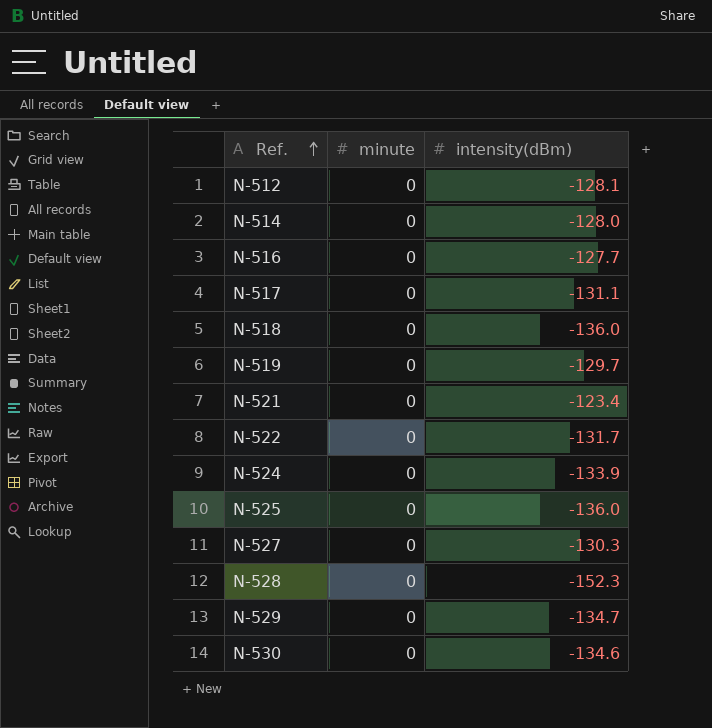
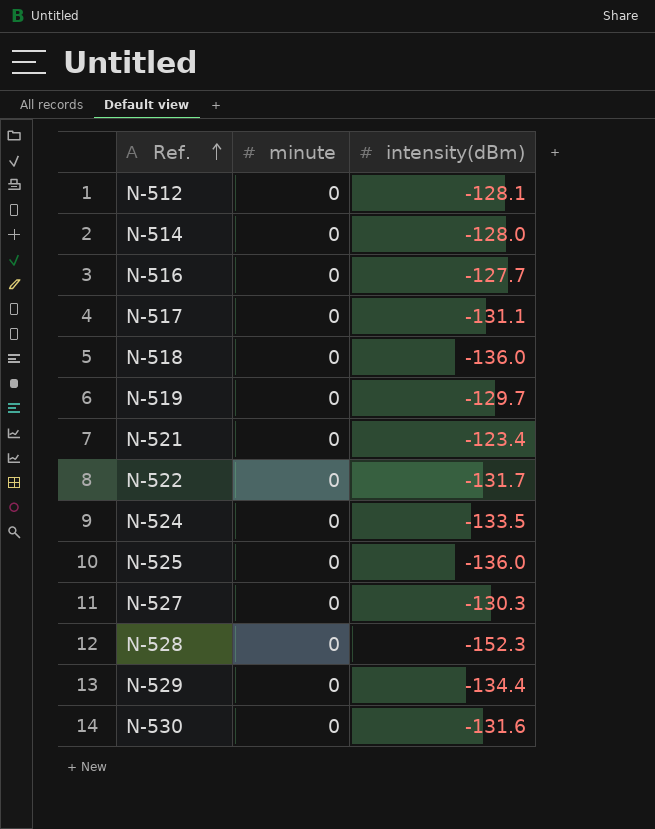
N-524 | intensity(dBm): -133.9 -> -133.5
N-529 | intensity(dBm): -134.7 -> -134.4
N-530 | intensity(dBm): -134.6 -> -131.6

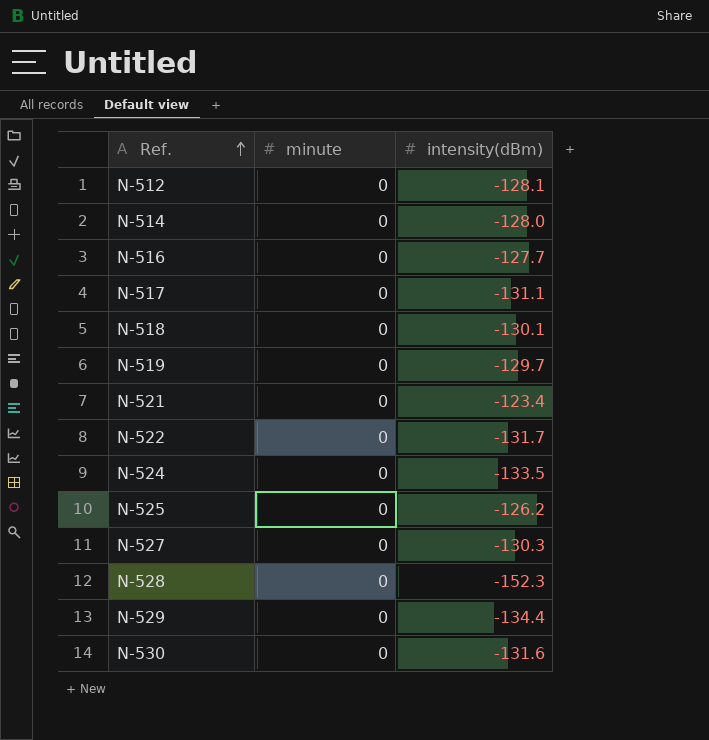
N-518 | intensity(dBm): -136.0 -> -130.1
N-525 | intensity(dBm): -136.0 -> -126.2

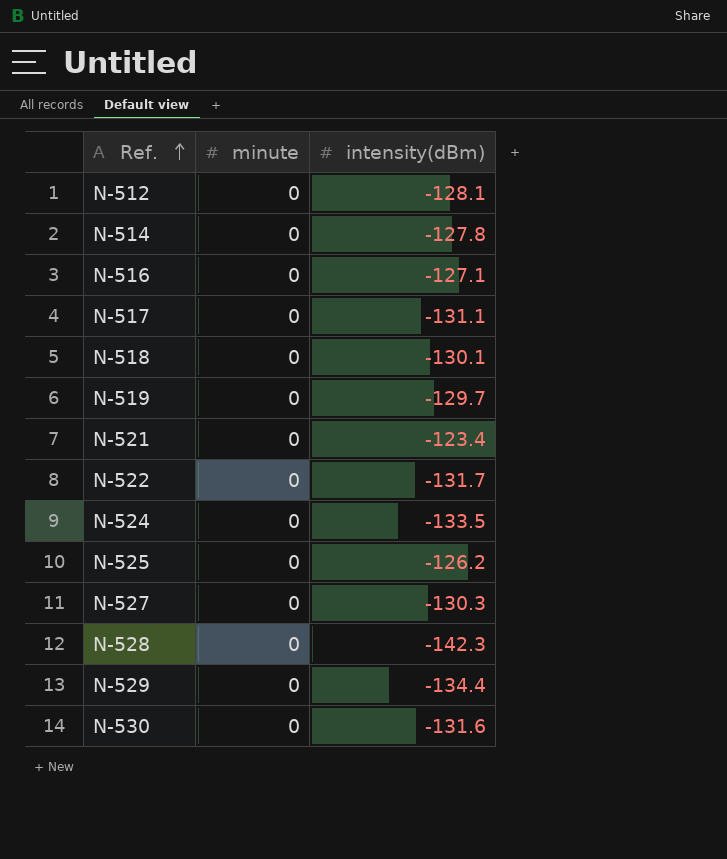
N-514 | intensity(dBm): -128.0 -> -127.8
N-516 | intensity(dBm): -127.7 -> -127.1
N-528 | intensity(dBm): -152.3 -> -142.3

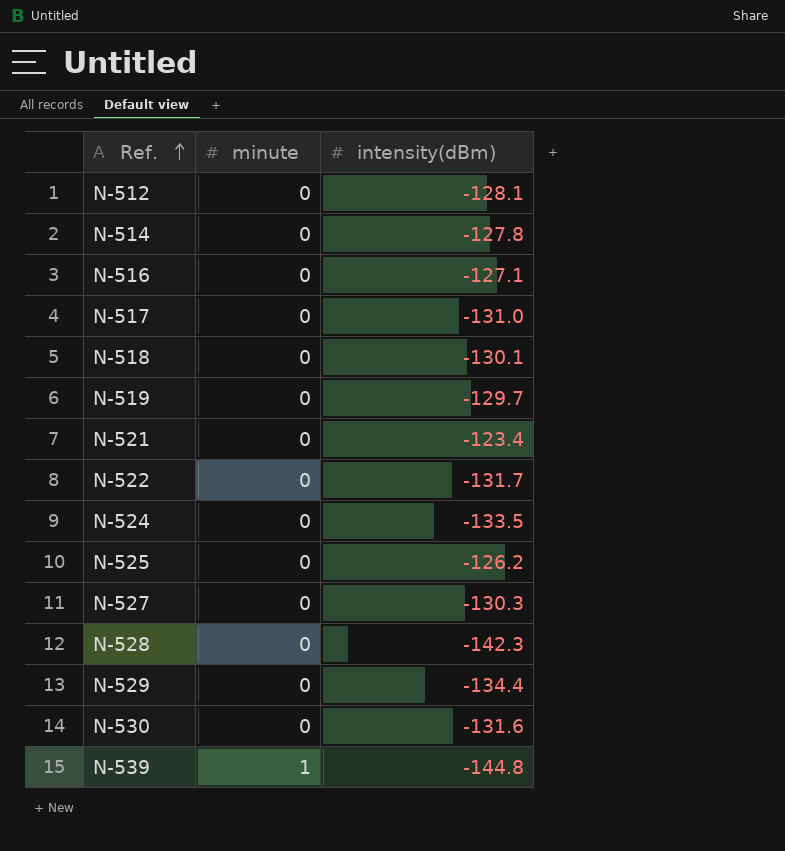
N-517 | intensity(dBm): -131.1 -> -131.0
row N-539: none -> 1 | -144.8

